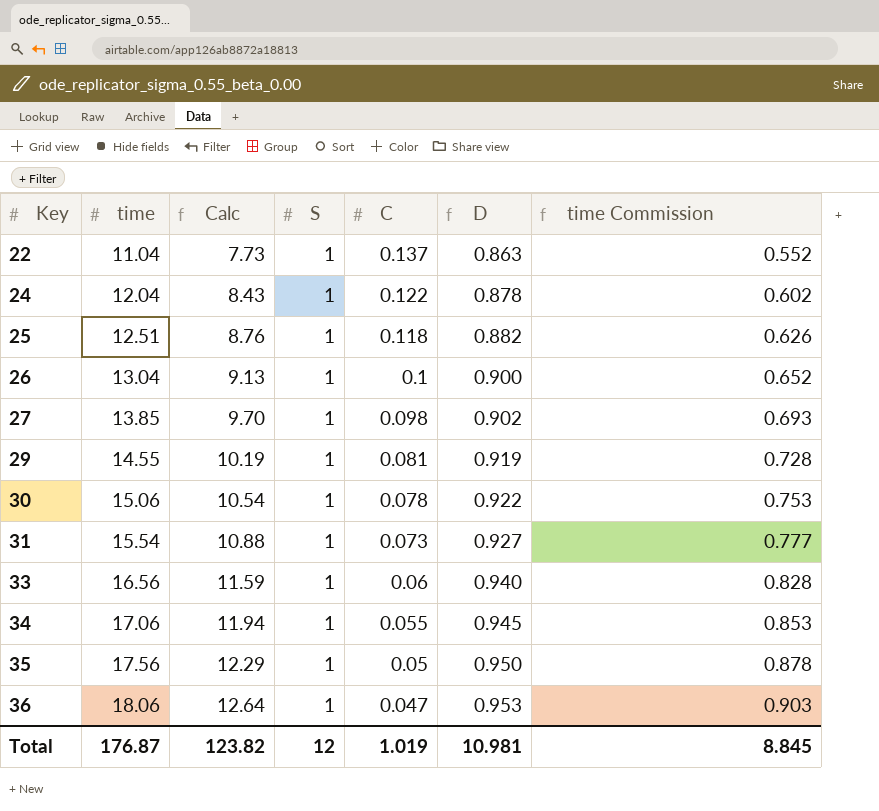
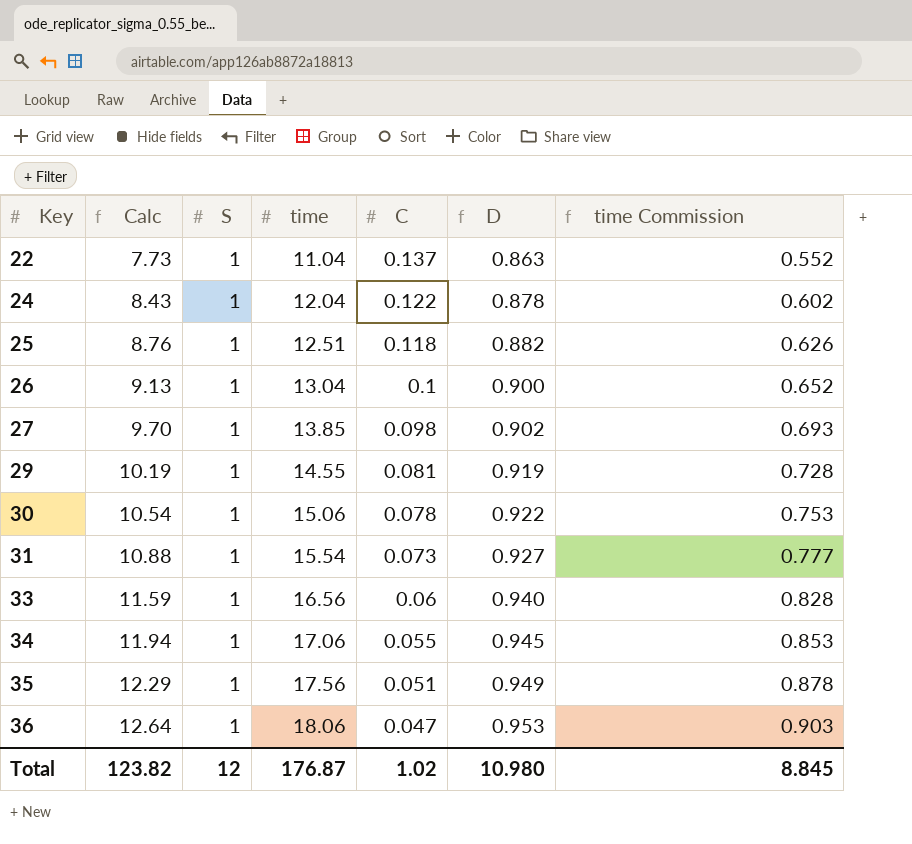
column time | position: 2 -> 4
35 | C: 0.05 -> 0.051
35 | D: 0.950 -> 0.949
Total | C: 1.019 -> 1.02
Total | D: 10.981 -> 10.980

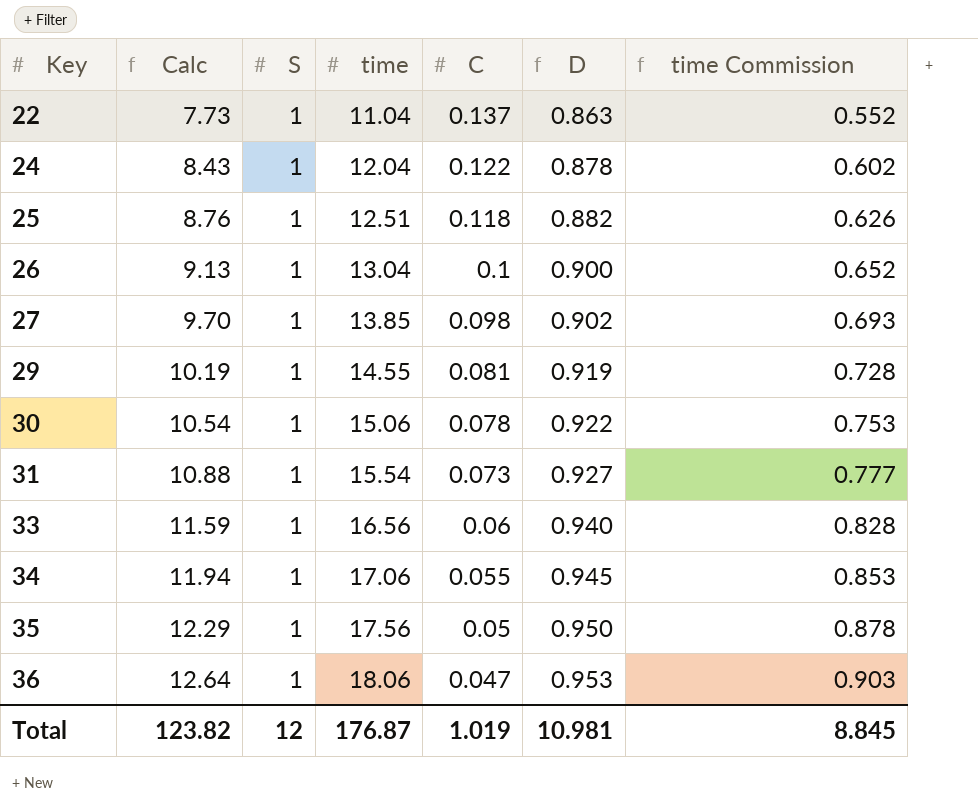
35 | C: 0.051 -> 0.05
35 | D: 0.949 -> 0.950
Total | C: 1.02 -> 1.019
Total | D: 10.980 -> 10.981

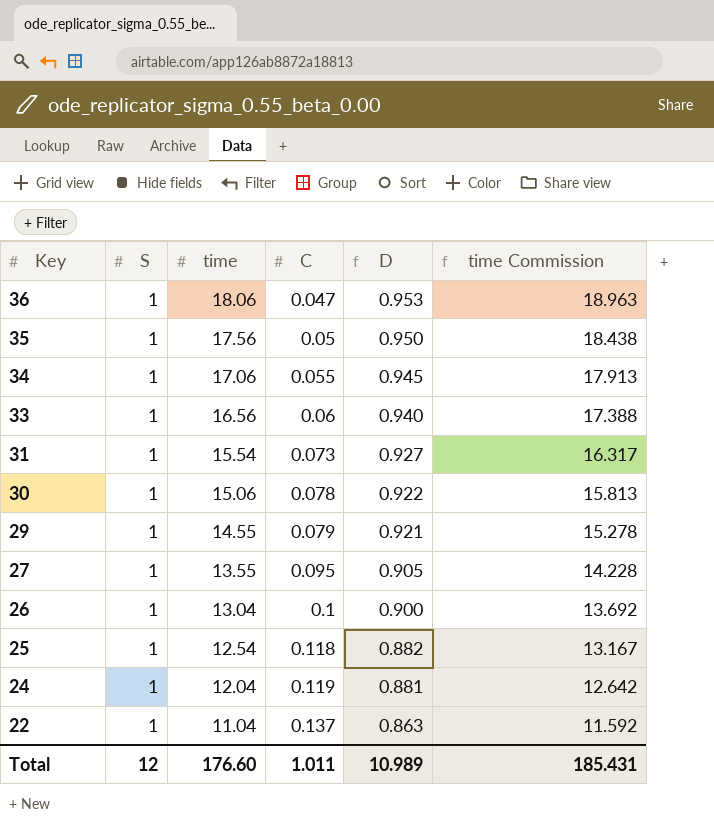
row order: Key ascending -> Key descending
column Calc | formula: [time] * 0.7 -> none
column time Commission | formula: [time] * 0.05 -> [time] * 1.05
29 | C: 0.081 -> 0.079
29 | D: 0.919 -> 0.921
27 | time: 13.85 -> 13.55
27 | C: 0.098 -> 0.095
27 | D: 0.902 -> 0.905
25 | time: 12.51 -> 12.54
24 | C: 0.122 -> 0.119
24 | D: 0.878 -> 0.881
Total | time: 176.87 -> 176.60
Total | C: 1.019 -> 1.011
Total | D: 10.981 -> 10.989
Total | time Commission: 8.845 -> 185.431

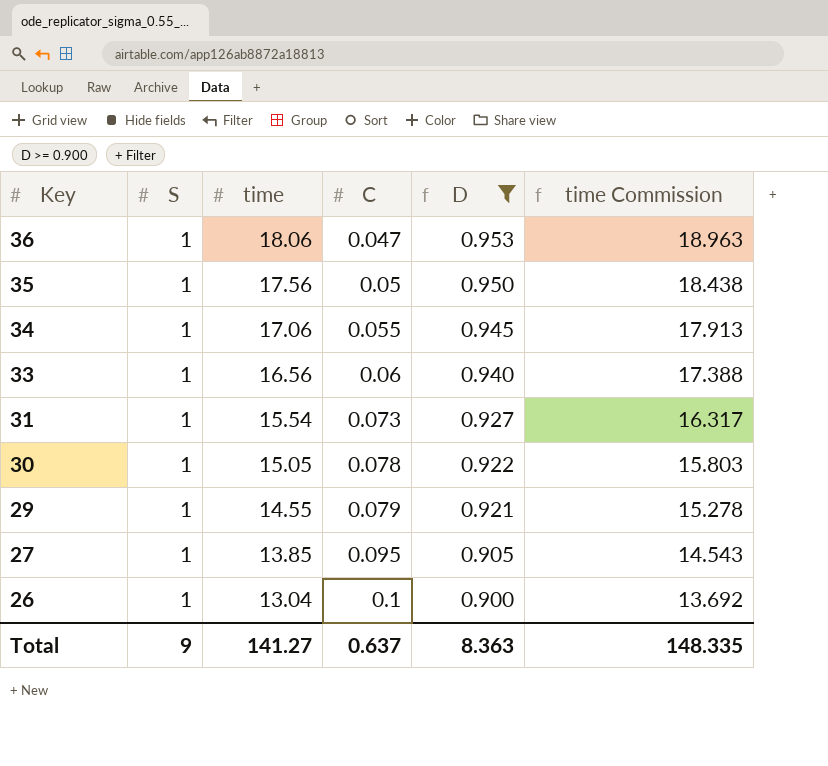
filter: none -> D >= 0.900
30 | time: 15.06 -> 15.05
30 | time Commission: 15.813 -> 15.803
27 | time: 13.55 -> 13.85
27 | time Commission: 14.228 -> 14.543
Total | S: 12 -> 9
Total | time: 176.60 -> 141.27
Total | C: 1.011 -> 0.637
Total | D: 10.989 -> 8.363
Total | time Commission: 185.431 -> 148.335

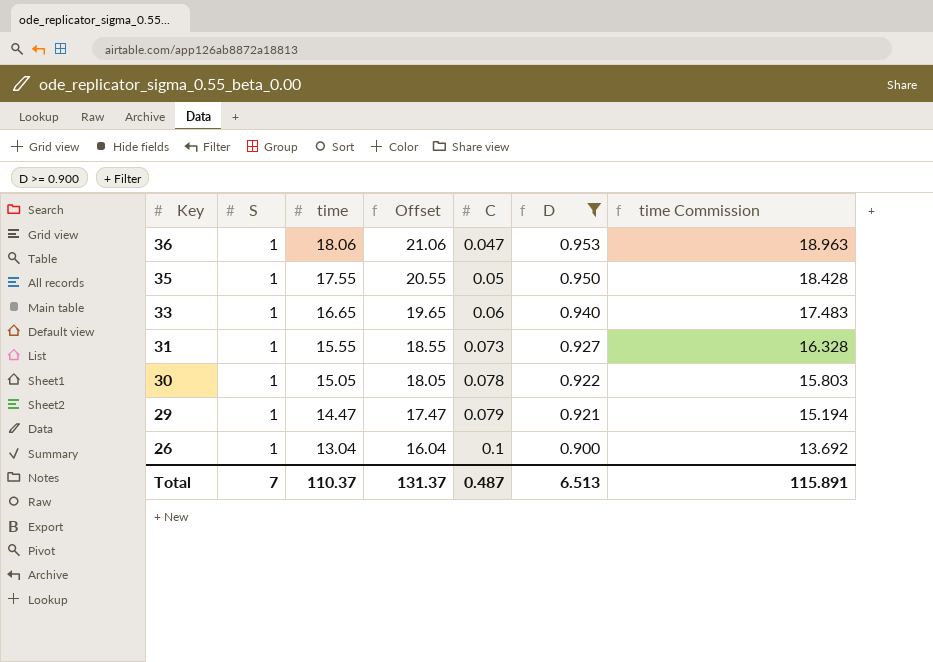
column Offset | formula: none -> [time] + 3
row 34: 1 | 17.06 | 0.055 | 0.945 | 17.913 -> none
row 27: 1 | 13.85 | 0.095 | 0.905 | 14.543 -> none
35 | time: 17.56 -> 17.55
35 | time Commission: 18.438 -> 18.428
33 | time: 16.56 -> 16.65
33 | time Commission: 17.388 -> 17.483
31 | time: 15.54 -> 15.55
31 | time Commission: 16.317 -> 16.328
29 | time: 14.55 -> 14.47
29 | time Commission: 15.278 -> 15.194
Total | S: 9 -> 7
Total | time: 141.27 -> 110.37
Total | C: 0.637 -> 0.487
Total | D: 8.363 -> 6.513
Total | time Commission: 148.335 -> 115.891

